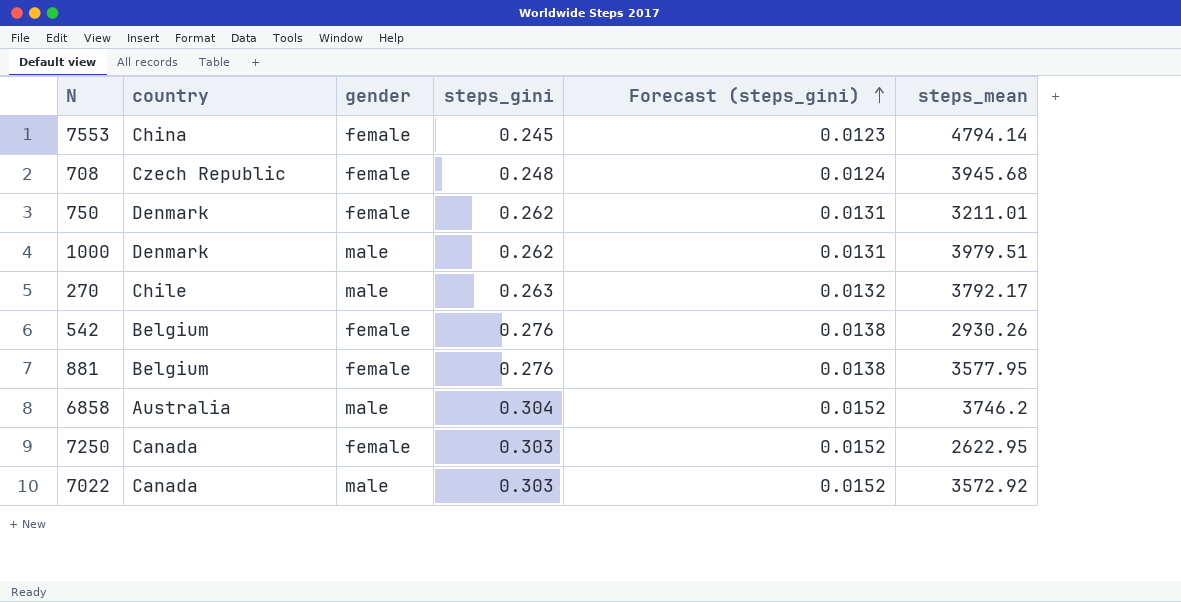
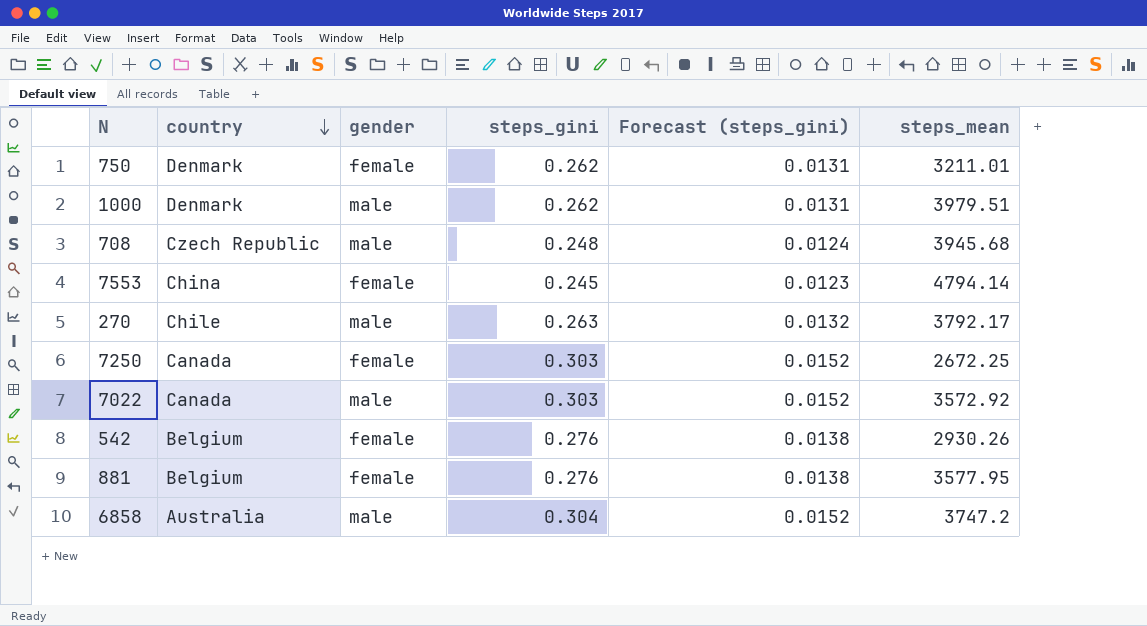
row order: Forecast (steps_gini) ascending -> country descending
708 | gender: female -> male
7250 | steps_mean: 2622.95 -> 2672.25
6858 | steps_mean: 3746.2 -> 3747.2

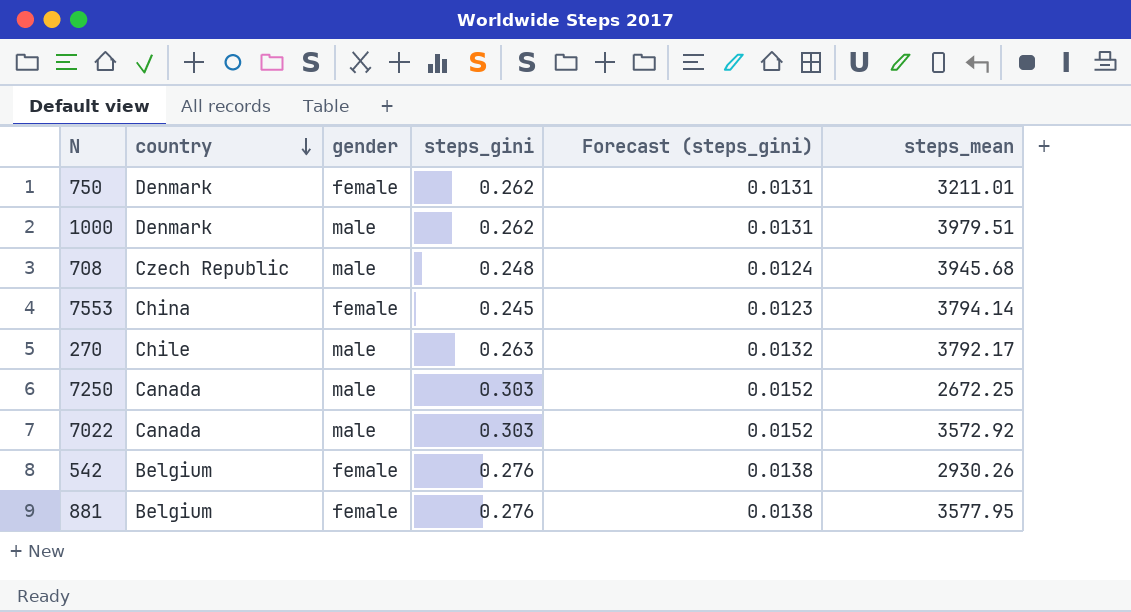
row 6858: Australia | male | 0.304 | 0.0152 | 3747.2 -> none
7553 | steps_mean: 4794.14 -> 3794.14
7250 | gender: female -> male

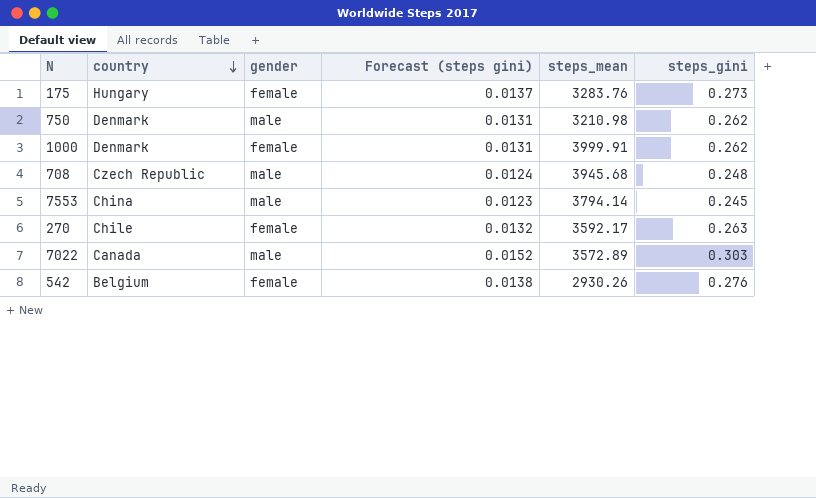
column name: Forecast (steps_gini) -> Forecast (steps gini)
column steps_gini | position: 4 -> 6
row 7250: Canada | male | 0.303 | 0.0152 | 2672.25 -> none
row 881: Belgium | female | 0.276 | 0.0138 | 3577.95 -> none
row 175: none -> Hungary | female | 0.0137 | 3283.76 | 0.273
750 | gender: female -> male
750 | steps_mean: 3211.01 -> 3210.98
1000 | gender: male -> female
1000 | steps_mean: 3979.51 -> 3999.91
7553 | gender: female -> male
270 | gender: male -> female
270 | steps_mean: 3792.17 -> 3592.17
7022 | steps_mean: 3572.92 -> 3572.89

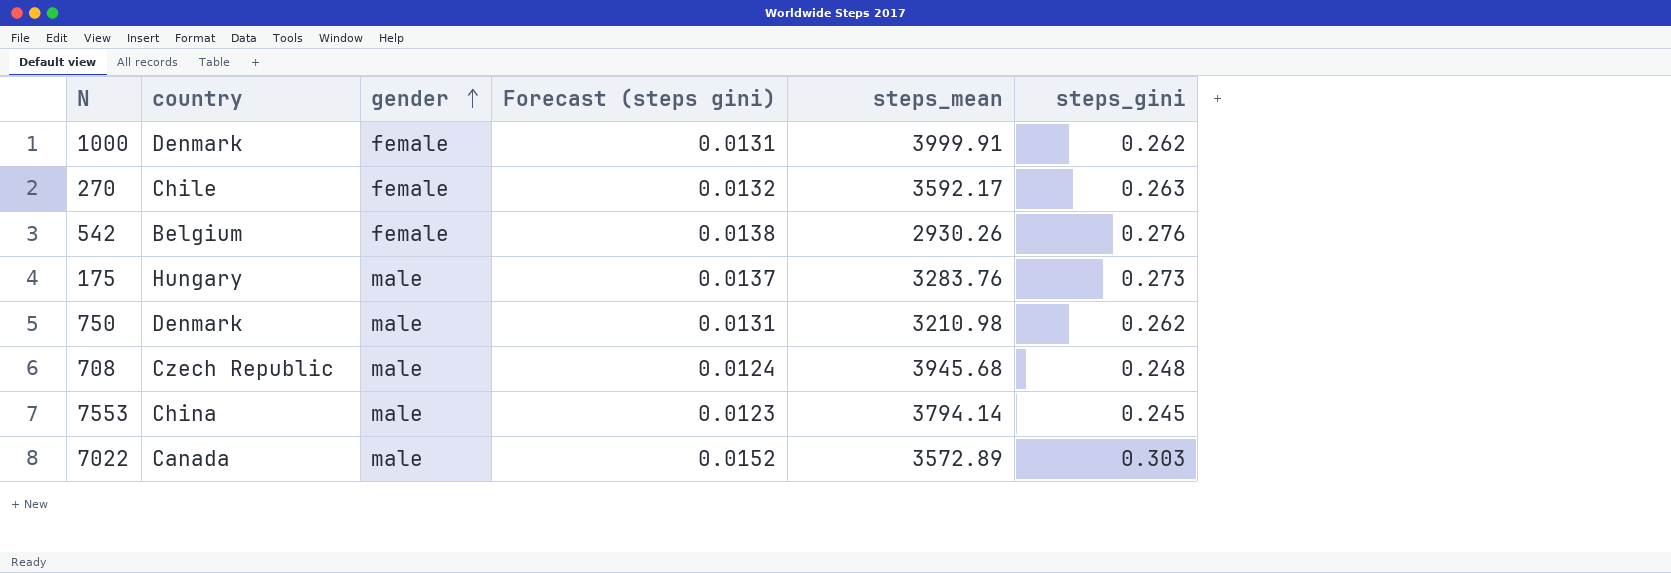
row order: country descending -> gender ascending
175 | gender: female -> male

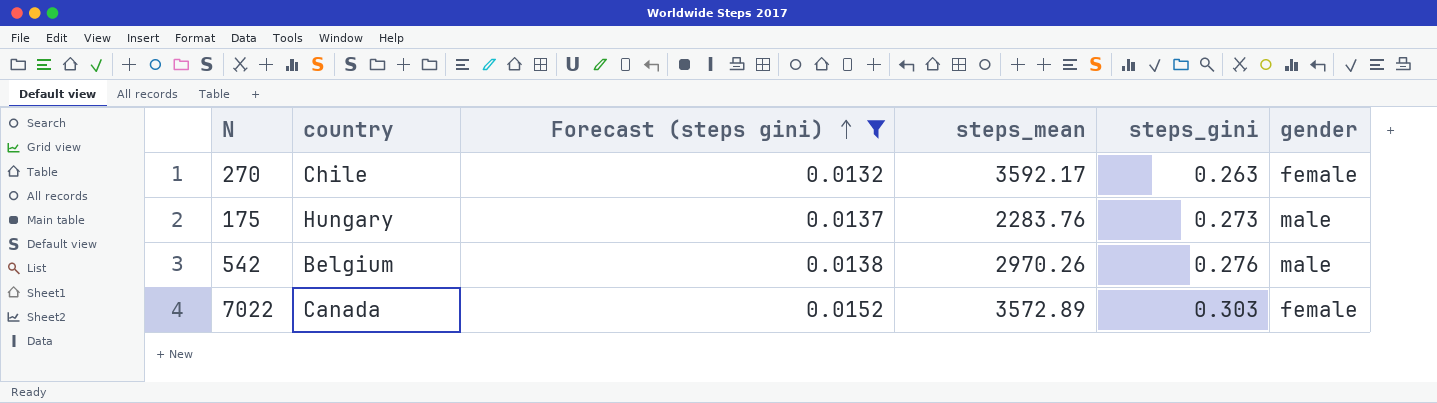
filter: none -> Forecast (steps gini) >= 0.0132
row order: gender ascending -> Forecast (steps gini) ascending
column gender | position: 3 -> 6
175 | steps_mean: 3283.76 -> 2283.76
542 | steps_mean: 2930.26 -> 2970.26
542 | gender: female -> male
7022 | gender: male -> female

